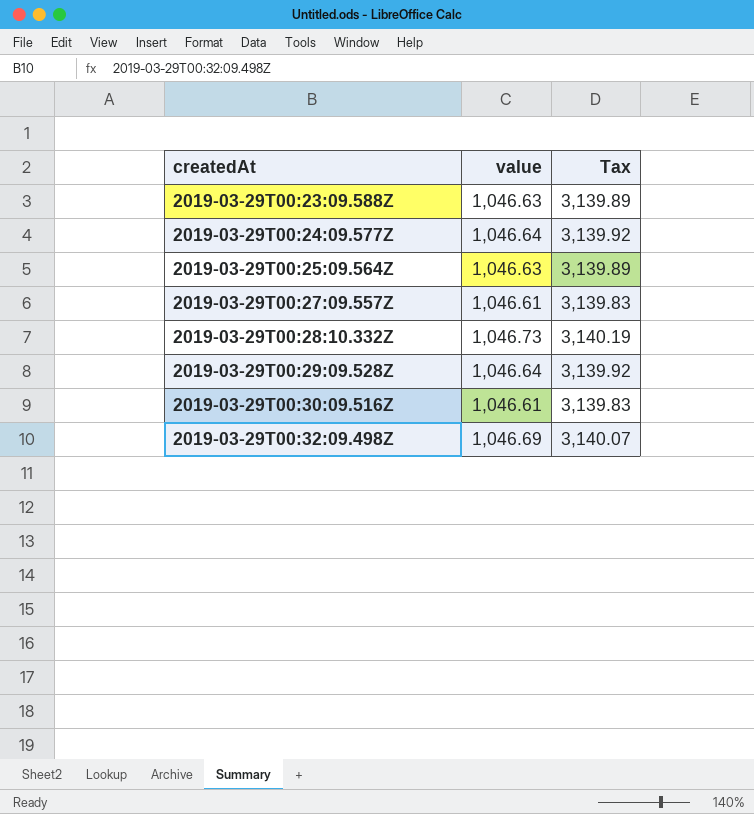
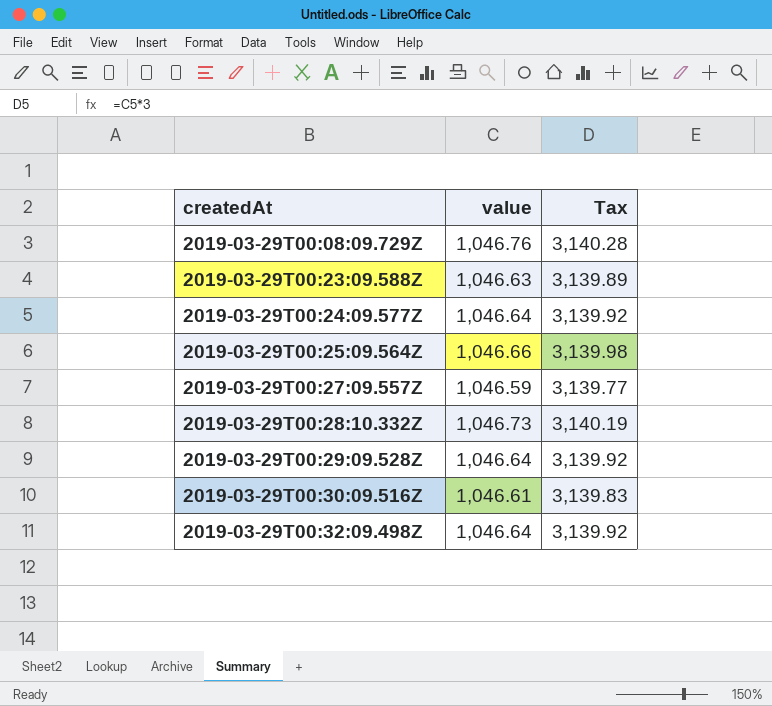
row 2019-03-29T00:08:09.729Z: none -> 1,046.76 | 3,140.28
2019-03-29T00:25:09.564Z | value: 1,046.63 -> 1,046.66
2019-03-29T00:25:09.564Z | Tax: 3,139.89 -> 3,139.98
2019-03-29T00:27:09.557Z | value: 1,046.61 -> 1,046.59
2019-03-29T00:27:09.557Z | Tax: 3,139.83 -> 3,139.77
2019-03-29T00:32:09.498Z | value: 1,046.69 -> 1,046.64
2019-03-29T00:32:09.498Z | Tax: 3,140.07 -> 3,139.92

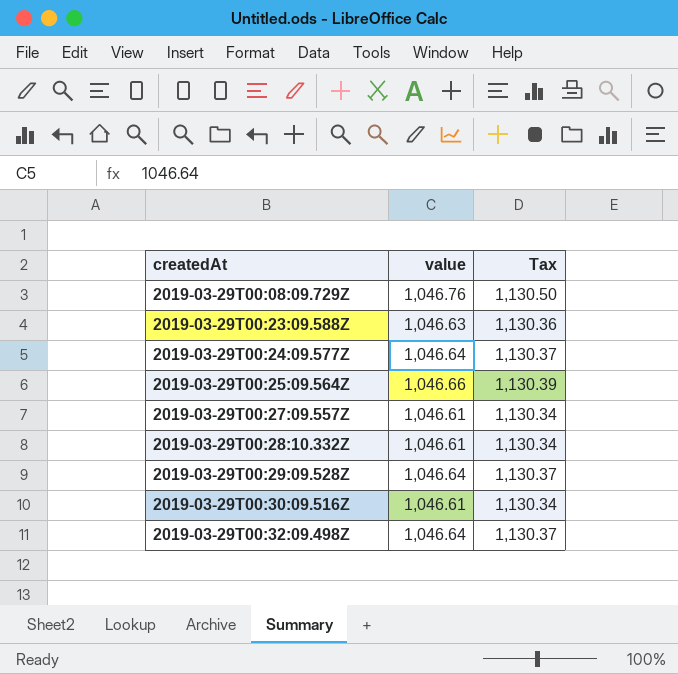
column Tax | formula: [value] * 3 -> [value] * 1.08
2019-03-29T00:27:09.557Z | value: 1,046.59 -> 1,046.61
2019-03-29T00:28:10.332Z | value: 1,046.73 -> 1,046.61

